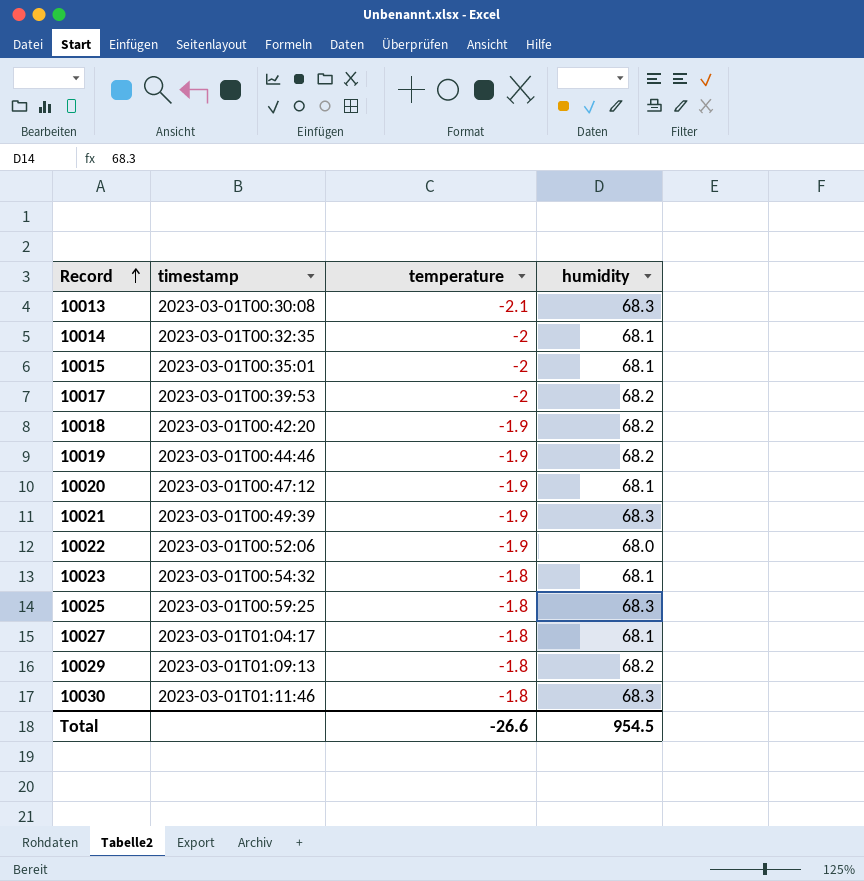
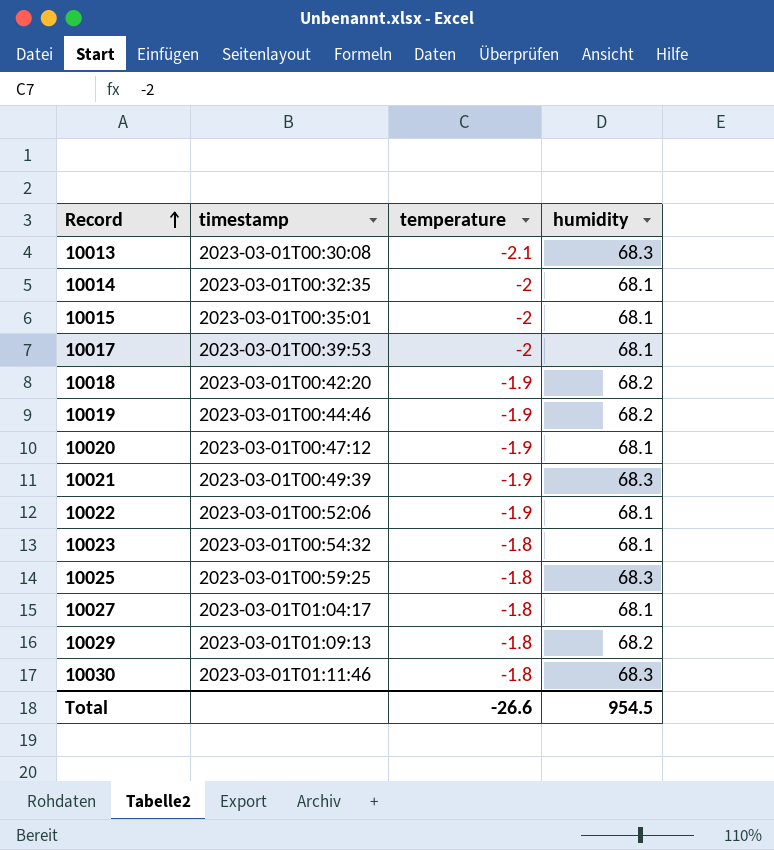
10017 | humidity: 68.2 -> 68.1
10022 | humidity: 68.0 -> 68.1

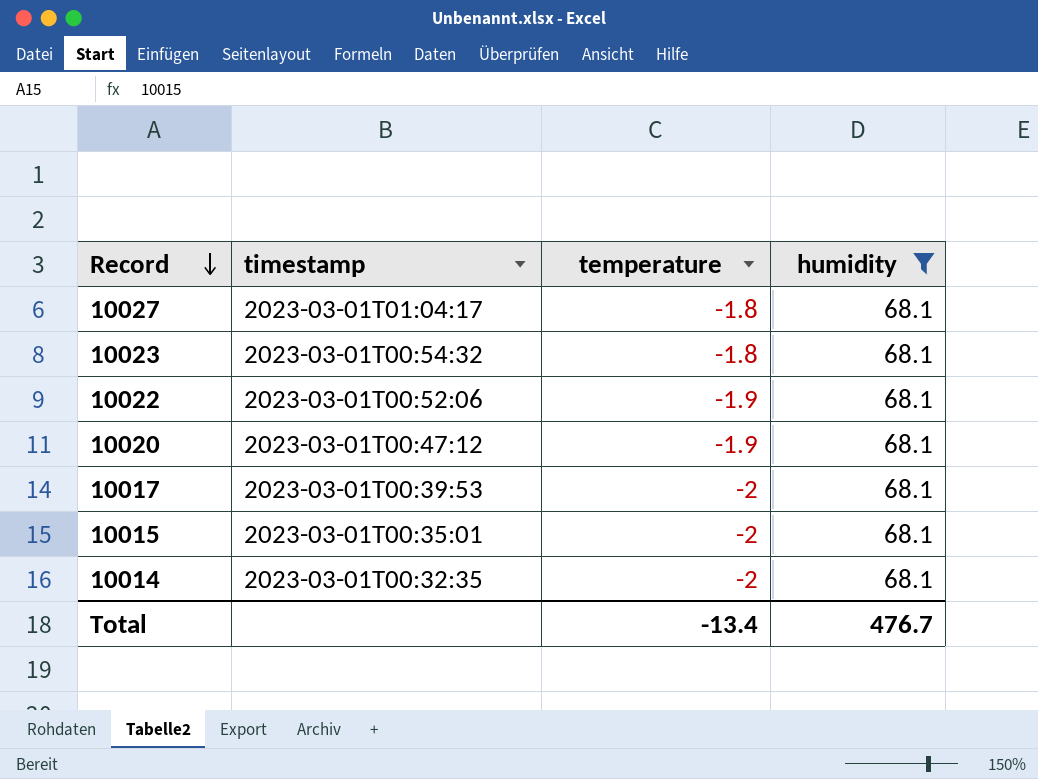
filter: none -> humidity = 68.1
row order: Record ascending -> Record descending
Total | temperature: -26.6 -> -13.4
Total | humidity: 954.5 -> 476.7

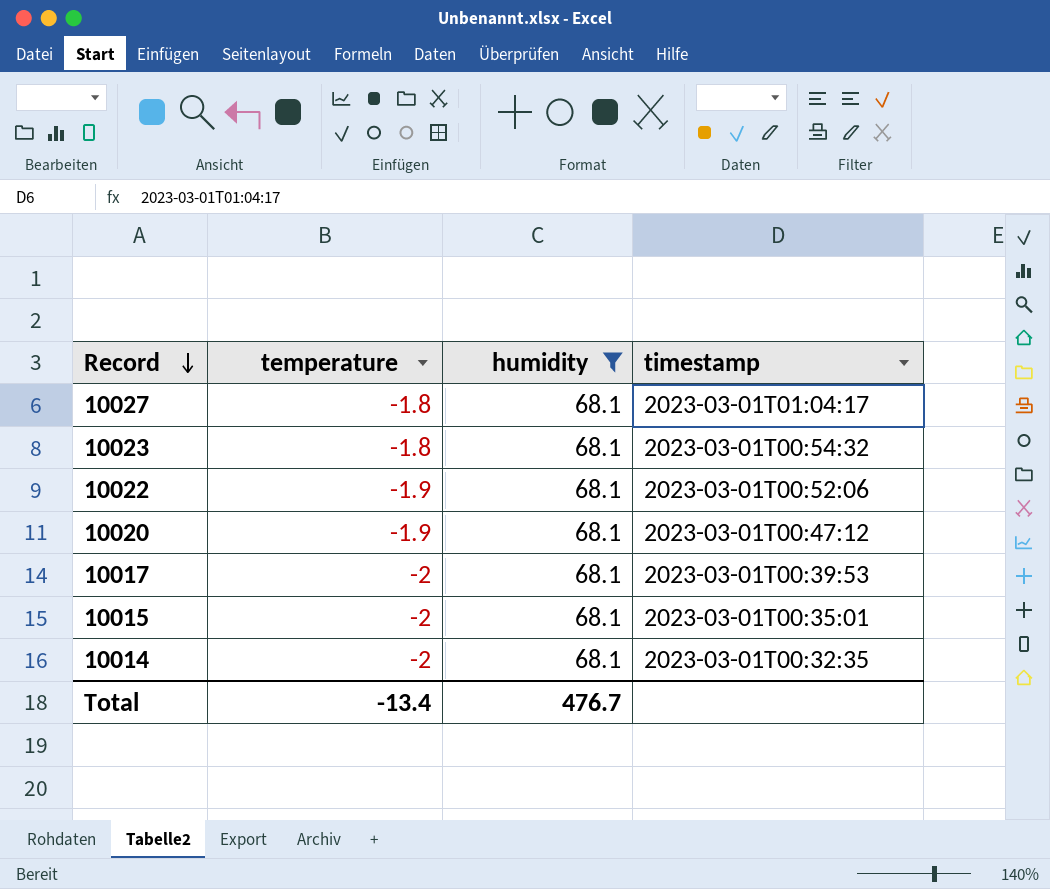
column timestamp | position: 2 -> 4

